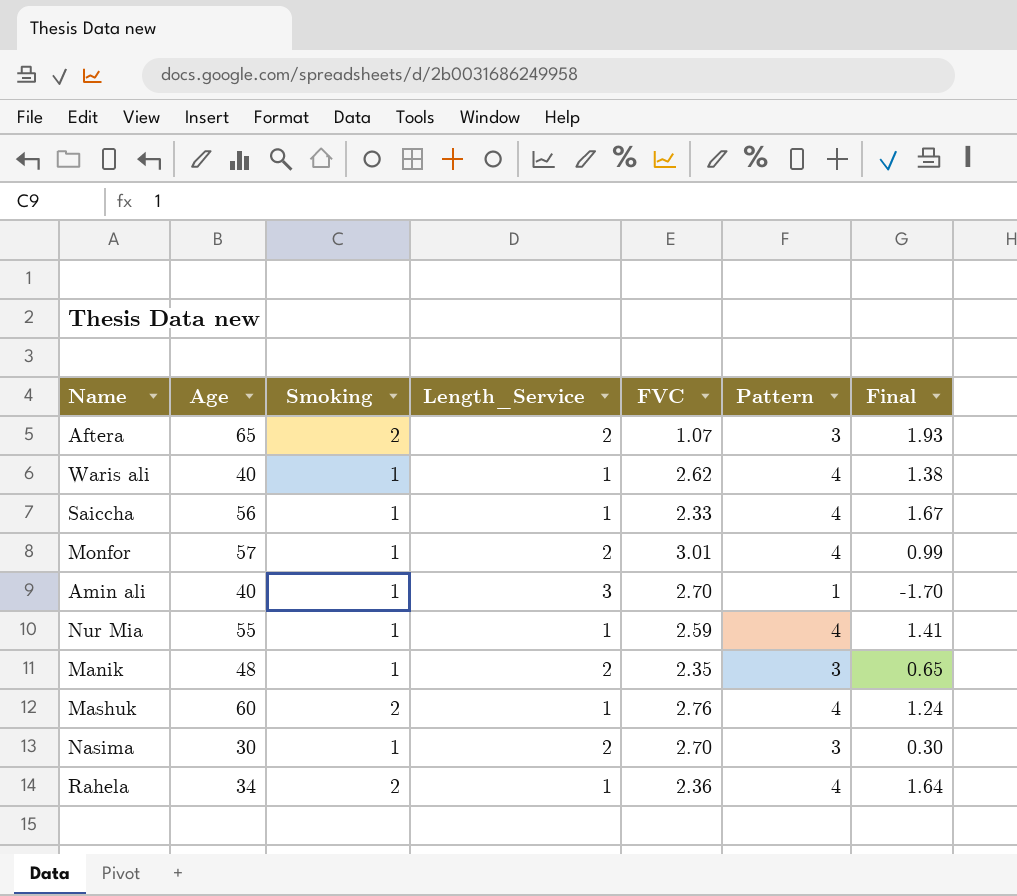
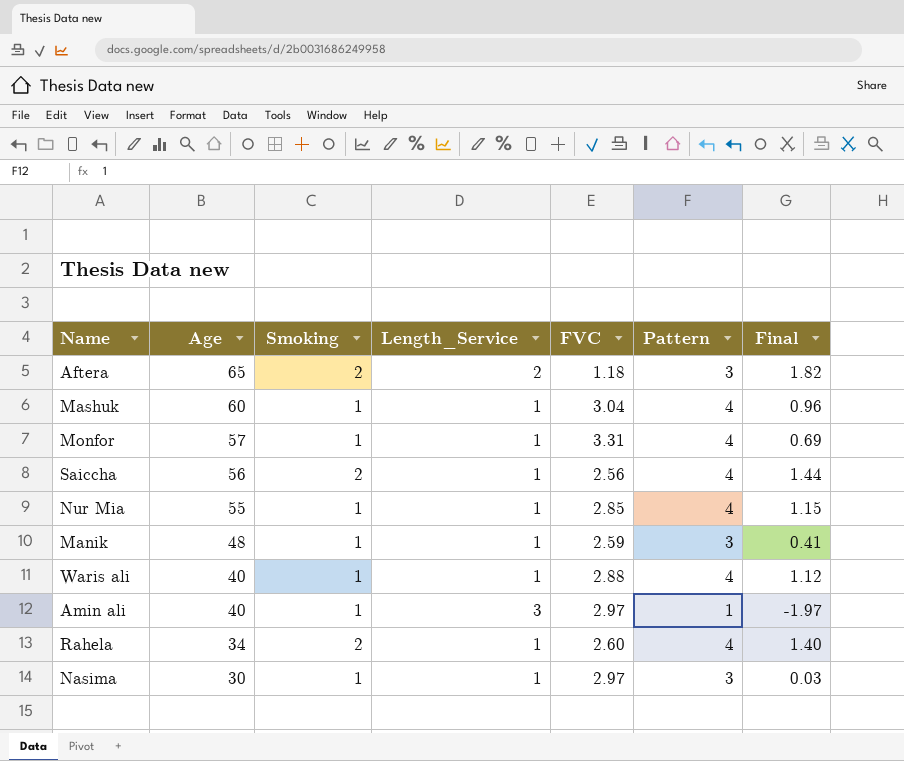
row order: none -> Age descending
Aftera | FVC: 1.07 -> 1.18
Aftera | Final: 1.93 -> 1.82
Mashuk | Smoking: 2 -> 1
Mashuk | FVC: 2.76 -> 3.04
Mashuk | Final: 1.24 -> 0.96
Monfor | Length_Service: 2 -> 1
Monfor | FVC: 3.01 -> 3.31
Monfor | Final: 0.99 -> 0.69
Saiccha | Smoking: 1 -> 2
Saiccha | FVC: 2.33 -> 2.56
Saiccha | Final: 1.67 -> 1.44
Nur Mia | FVC: 2.59 -> 2.85
Nur Mia | Final: 1.41 -> 1.15
Manik | Length_Service: 2 -> 1
Manik | FVC: 2.35 -> 2.59
Manik | Final: 0.65 -> 0.41
Waris ali | FVC: 2.62 -> 2.88
Waris ali | Final: 1.38 -> 1.12
Amin ali | FVC: 2.70 -> 2.97
Amin ali | Final: -1.70 -> -1.97
Rahela | FVC: 2.36 -> 2.60
Rahela | Final: 1.64 -> 1.40
Nasima | Length_Service: 2 -> 1
Nasima | FVC: 2.70 -> 2.97
Nasima | Final: 0.30 -> 0.03

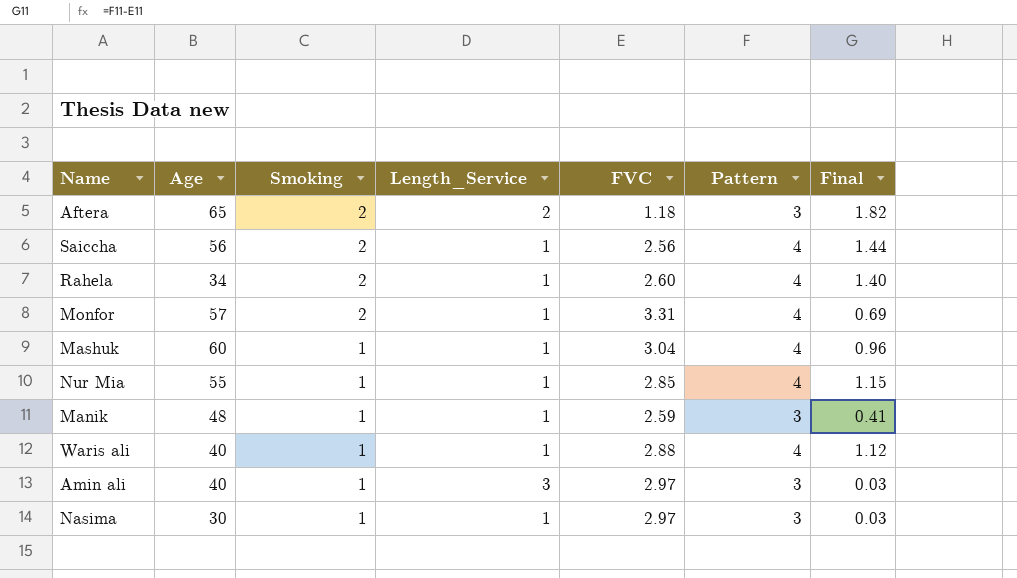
row order: Age descending -> Smoking descending
Monfor | Smoking: 1 -> 2
Amin ali | Pattern: 1 -> 3
Amin ali | Final: -1.97 -> 0.03

